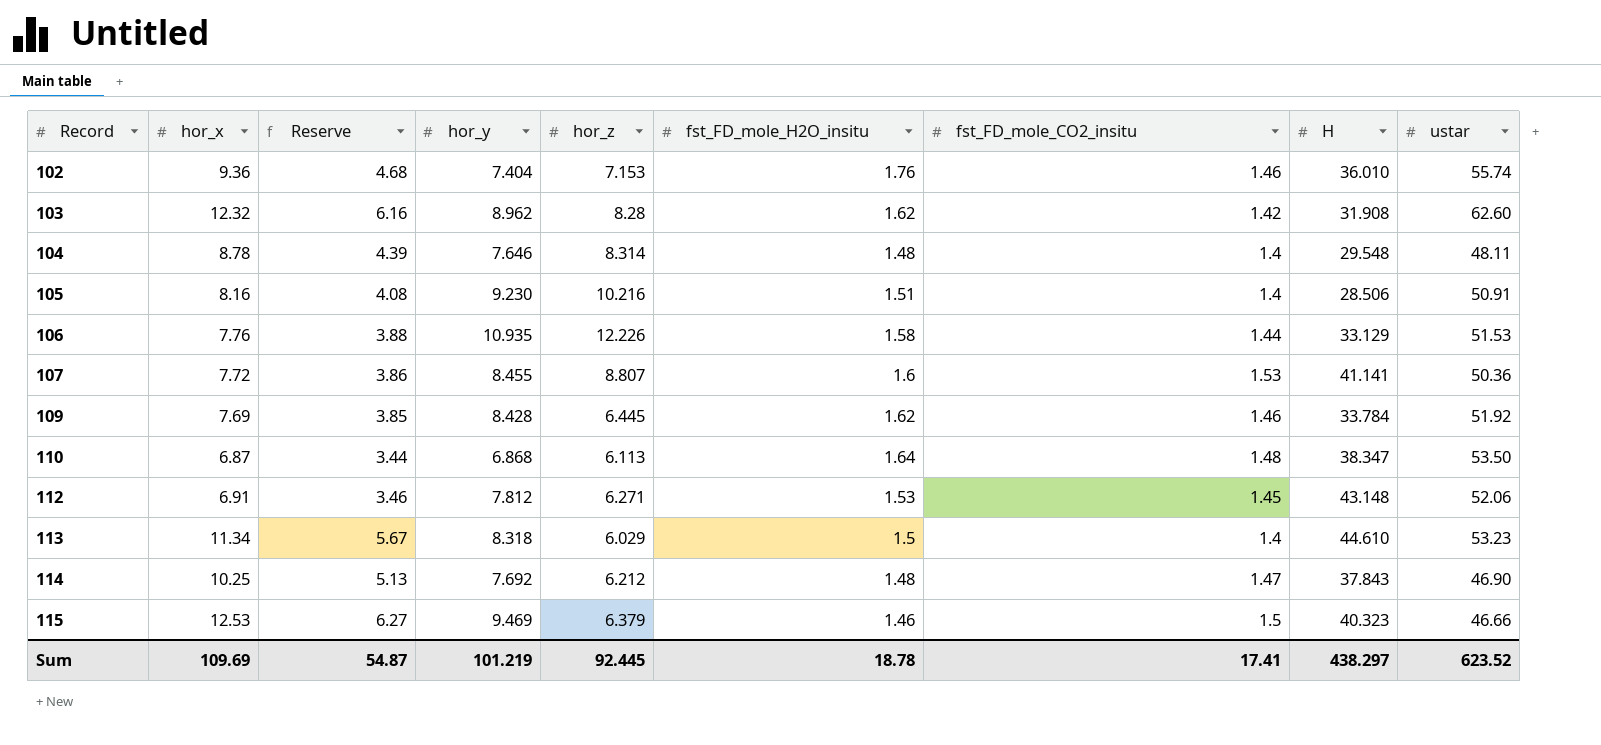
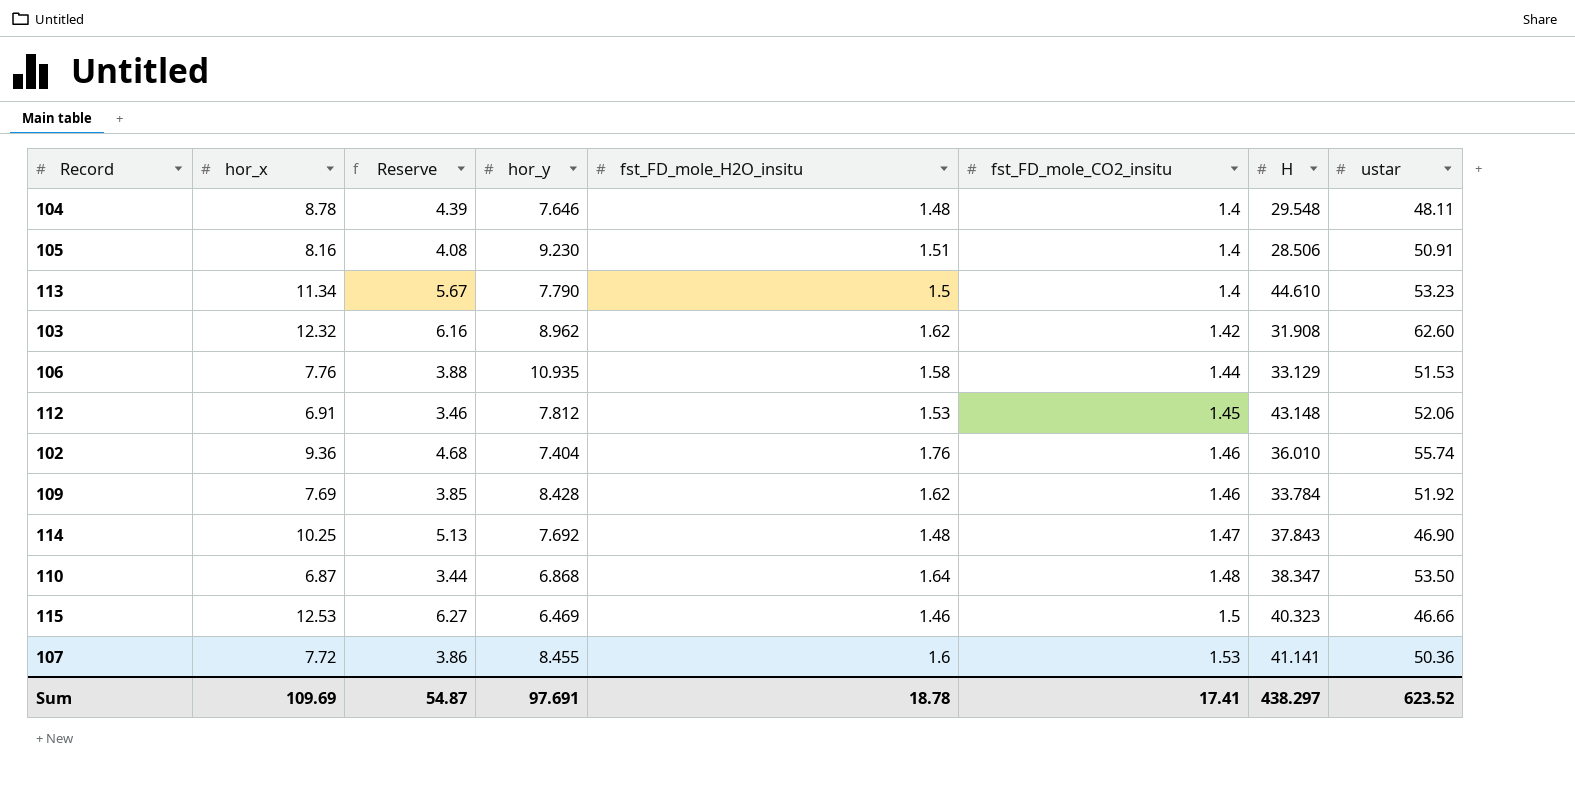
row order: Record ascending -> fst_FD_mole_CO2_insitu ascending
column hor_z | position: 5 -> none
113 | hor_y: 8.318 -> 7.790
115 | hor_y: 9.469 -> 6.469
Sum | hor_y: 101.219 -> 97.691

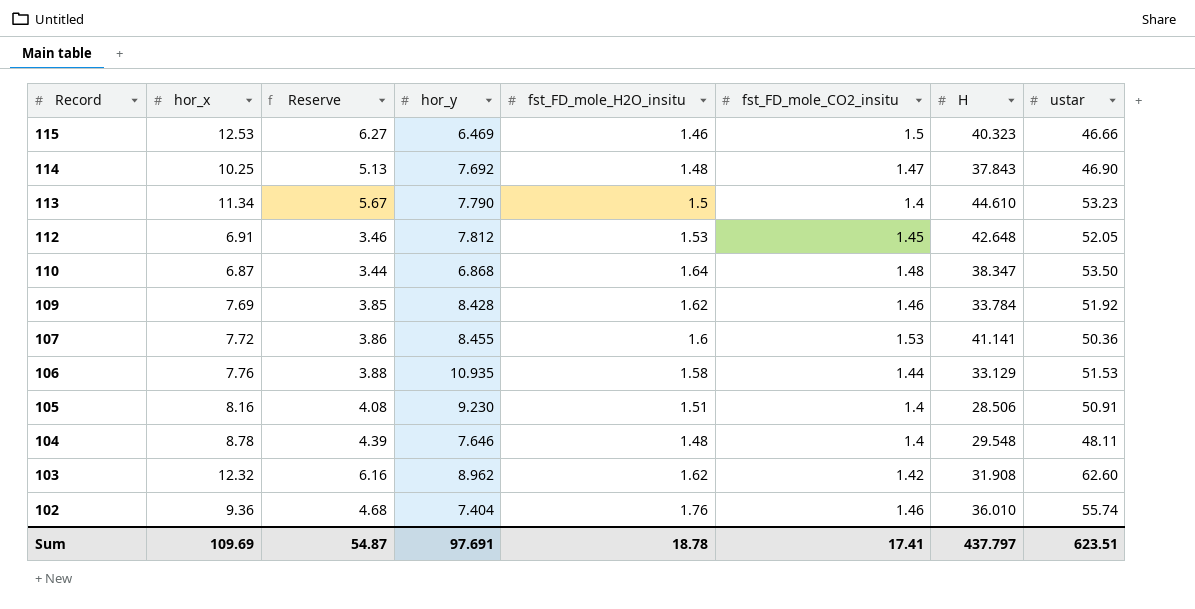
row order: fst_FD_mole_CO2_insitu ascending -> Record descending
112 | H: 43.148 -> 42.648
112 | ustar: 52.06 -> 52.05
Sum | H: 438.297 -> 437.797
Sum | ustar: 623.52 -> 623.51

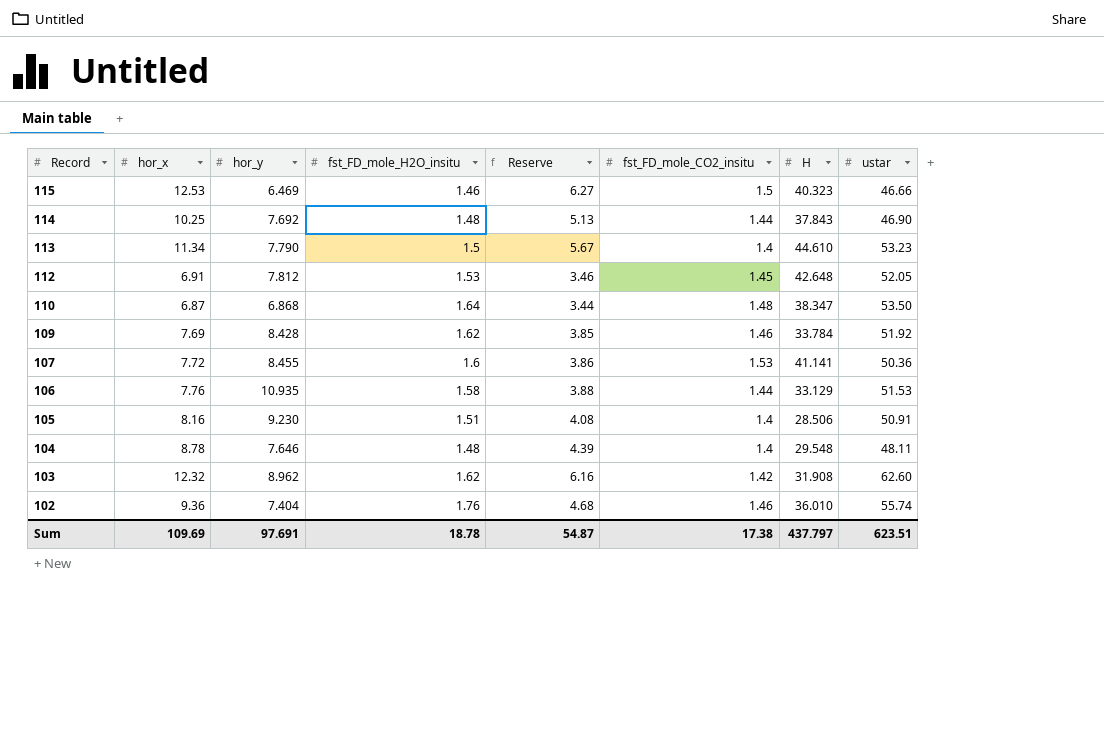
column Reserve | position: 3 -> 5
114 | fst_FD_mole_CO2_insitu: 1.47 -> 1.44
Sum | fst_FD_mole_CO2_insitu: 17.41 -> 17.38

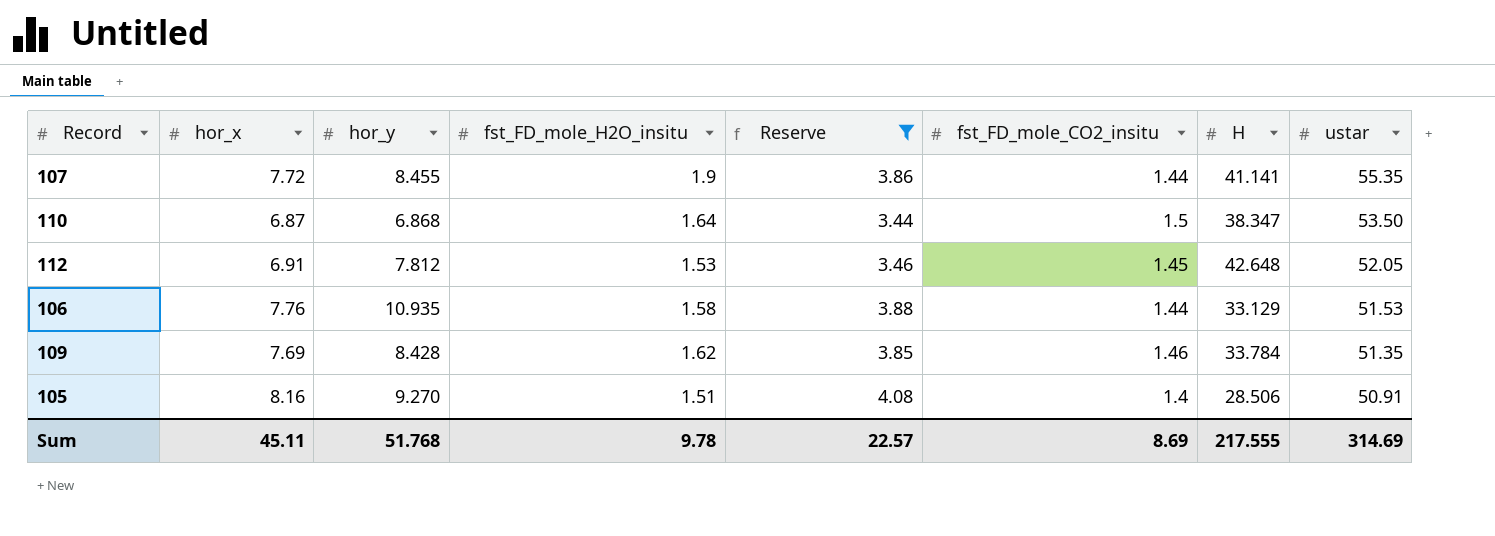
filter: none -> Reserve <= 4.08
row order: Record descending -> ustar descending
107 | fst_FD_mole_H2O_insitu: 1.6 -> 1.9
107 | fst_FD_mole_CO2_insitu: 1.53 -> 1.44
107 | ustar: 50.36 -> 55.35
110 | fst_FD_mole_CO2_insitu: 1.48 -> 1.5
109 | ustar: 51.92 -> 51.35
105 | hor_y: 9.230 -> 9.270
Sum | hor_x: 109.69 -> 45.11
Sum | hor_y: 97.691 -> 51.768
Sum | fst_FD_mole_H2O_insitu: 18.78 -> 9.78
Sum | Reserve: 54.87 -> 22.57
Sum | fst_FD_mole_CO2_insitu: 17.38 -> 8.69
Sum | H: 437.797 -> 217.555
Sum | ustar: 623.51 -> 314.69

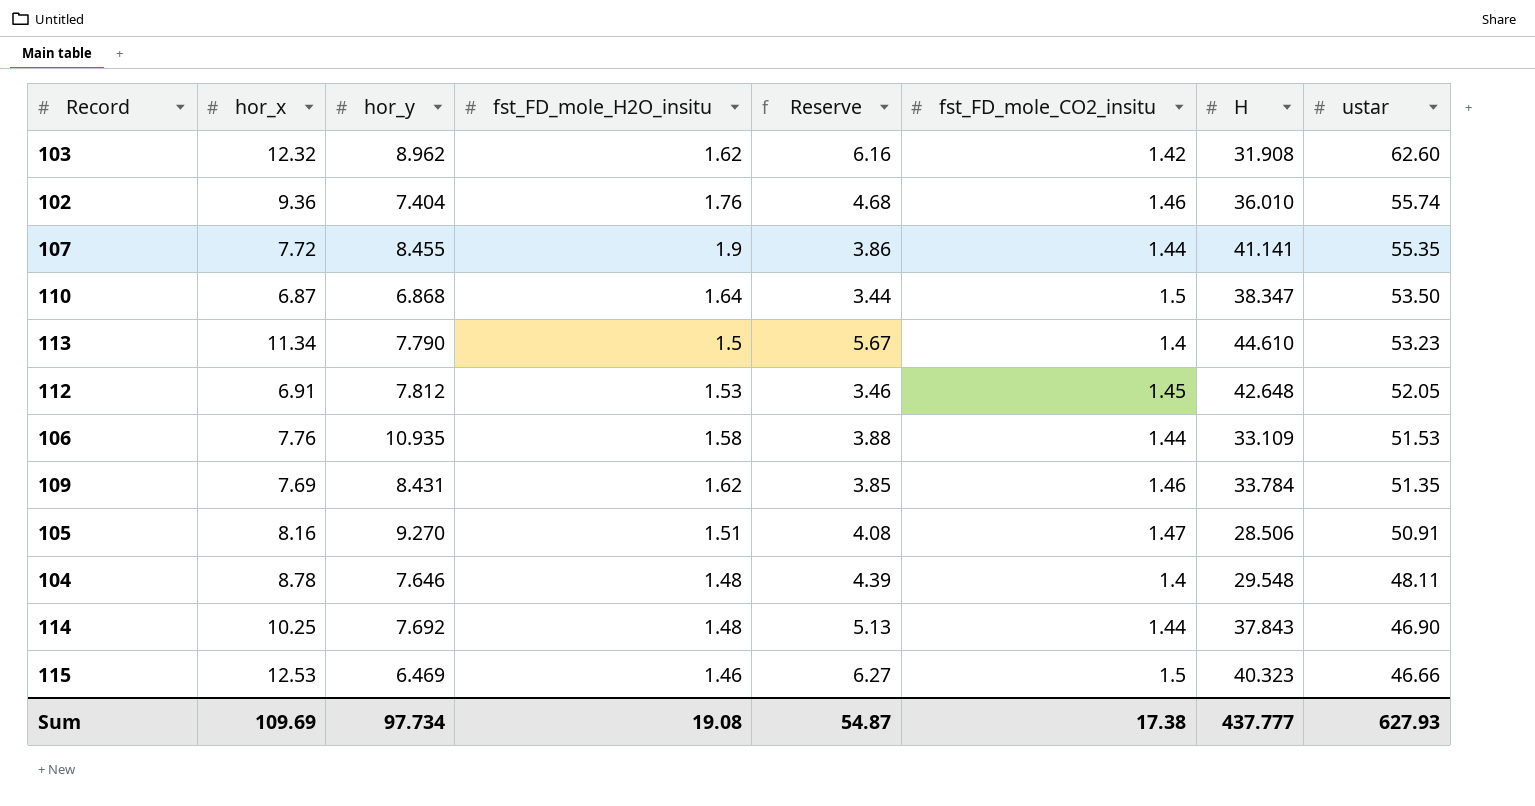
filter: Reserve <= 4.08 -> none
106 | H: 33.129 -> 33.109
109 | hor_y: 8.428 -> 8.431
105 | fst_FD_mole_CO2_insitu: 1.4 -> 1.47
Sum | hor_x: 45.11 -> 109.69
Sum | hor_y: 51.768 -> 97.734
Sum | fst_FD_mole_H2O_insitu: 9.78 -> 19.08
Sum | Reserve: 22.57 -> 54.87
Sum | fst_FD_mole_CO2_insitu: 8.69 -> 17.38
Sum | H: 217.555 -> 437.777
Sum | ustar: 314.69 -> 627.93

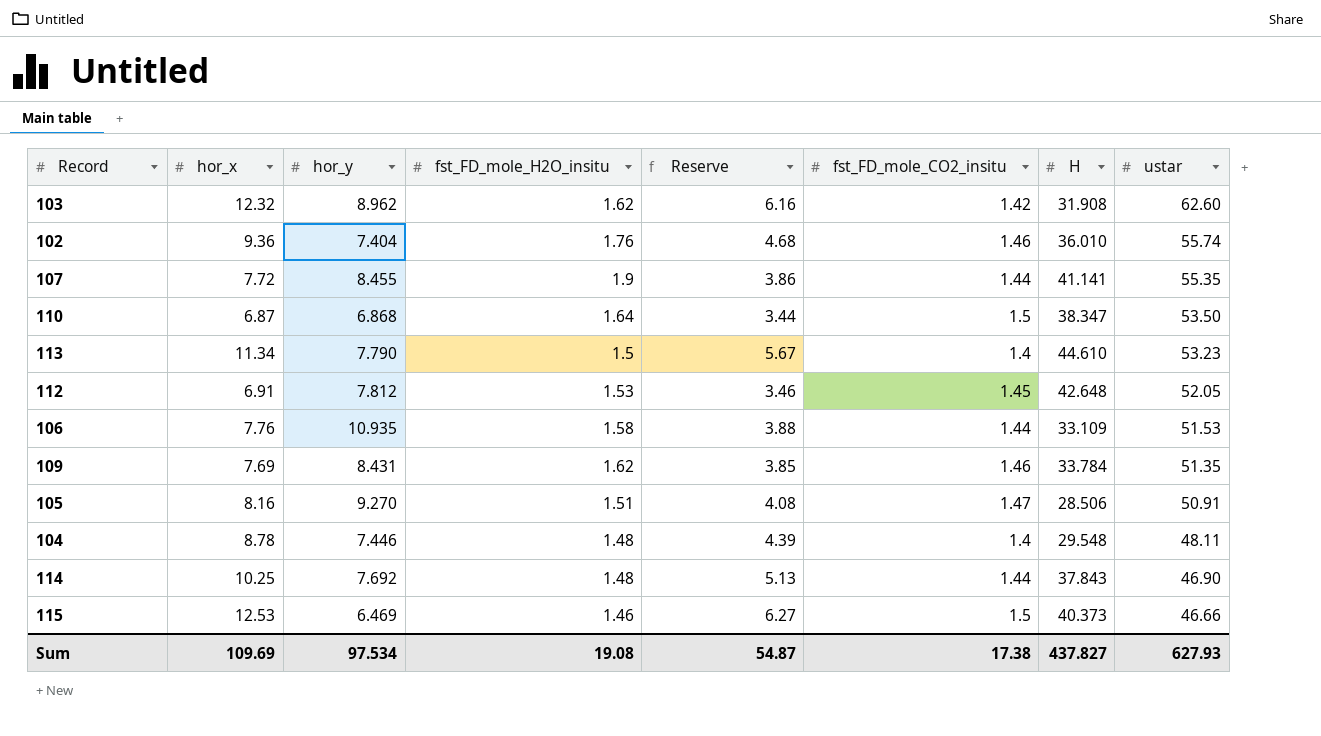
104 | hor_y: 7.646 -> 7.446
115 | H: 40.323 -> 40.373
Sum | hor_y: 97.734 -> 97.534
Sum | H: 437.777 -> 437.827

